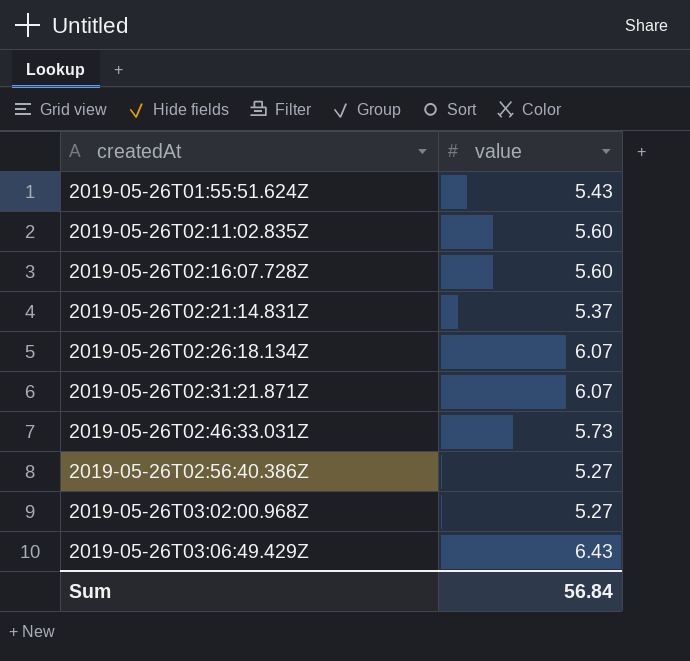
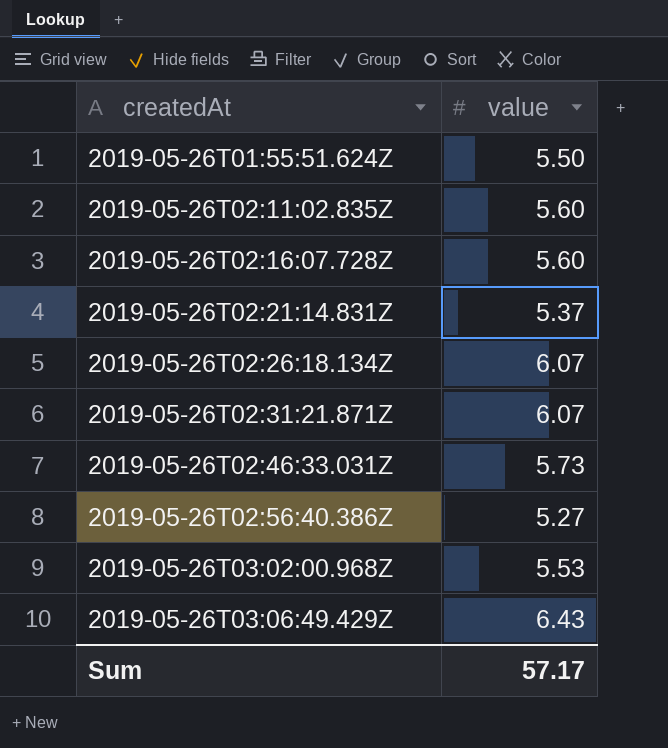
2019-05-26T01:55:51.624Z | value: 5.43 -> 5.50
2019-05-26T03:02:00.968Z | value: 5.27 -> 5.53
Sum | value: 56.84 -> 57.17

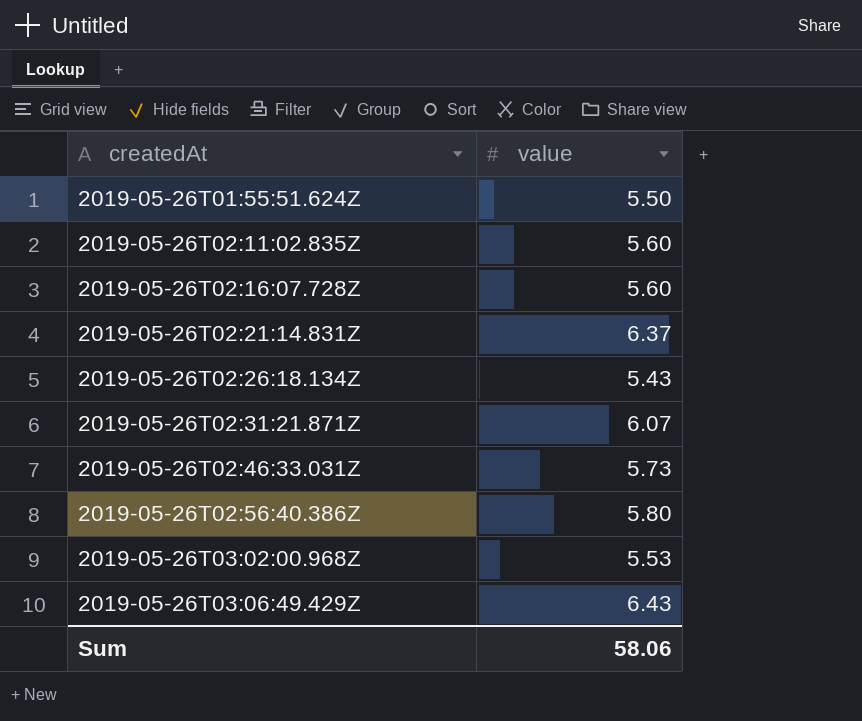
2019-05-26T02:21:14.831Z | value: 5.37 -> 6.37
2019-05-26T02:26:18.134Z | value: 6.07 -> 5.43
2019-05-26T02:56:40.386Z | value: 5.27 -> 5.80
Sum | value: 57.17 -> 58.06

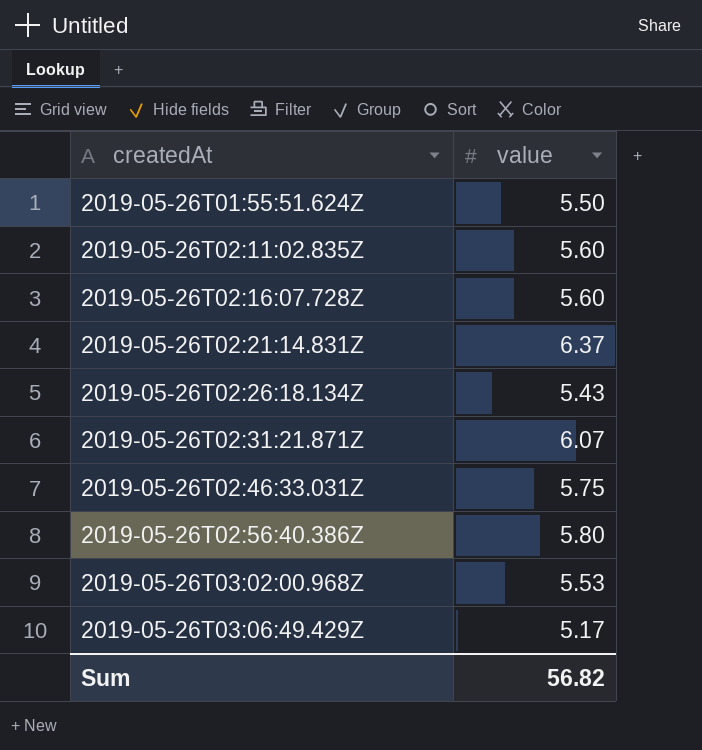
2019-05-26T02:46:33.031Z | value: 5.73 -> 5.75
2019-05-26T03:06:49.429Z | value: 6.43 -> 5.17
Sum | value: 58.06 -> 56.82

